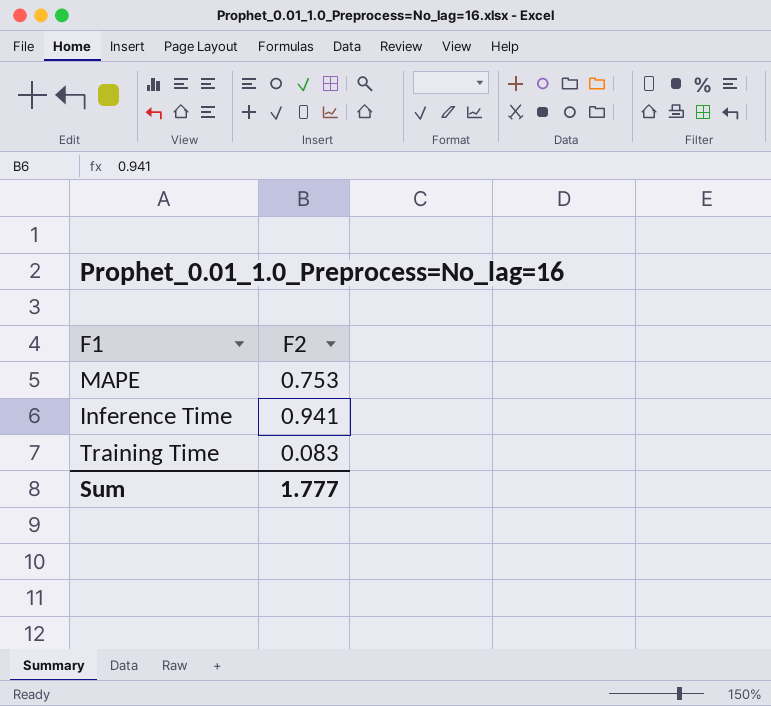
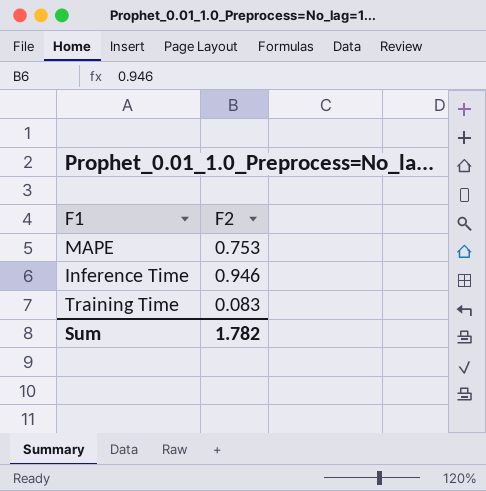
Inference Time | F2: 0.941 -> 0.946
Sum | F2: 1.777 -> 1.782

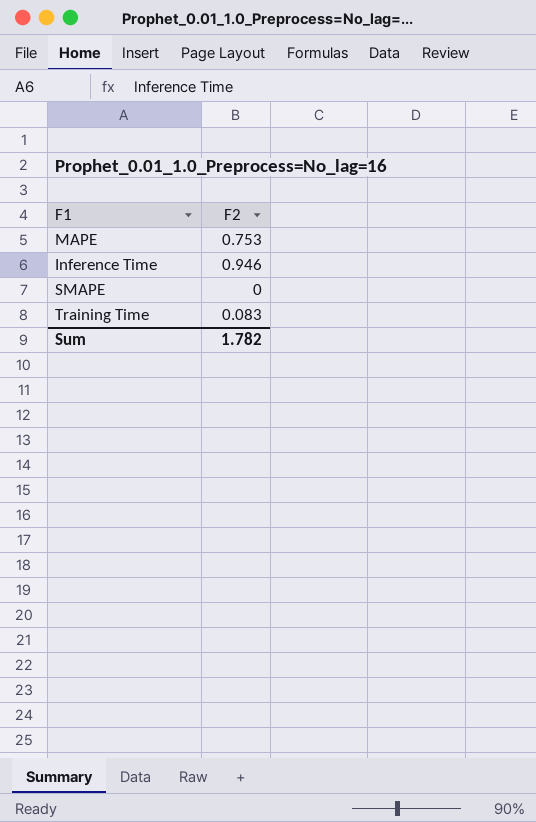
row SMAPE: none -> 0

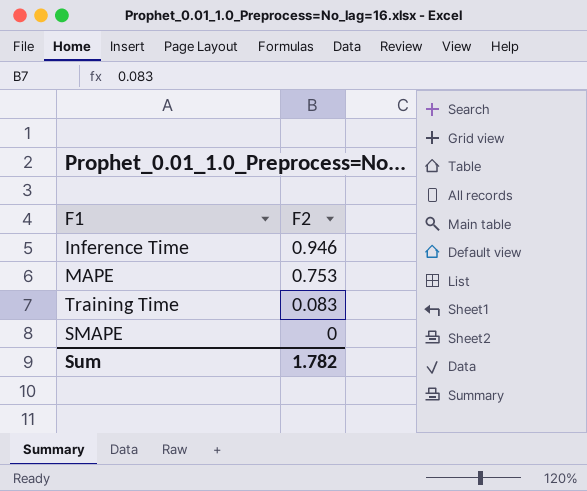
row order: none -> F2 descending

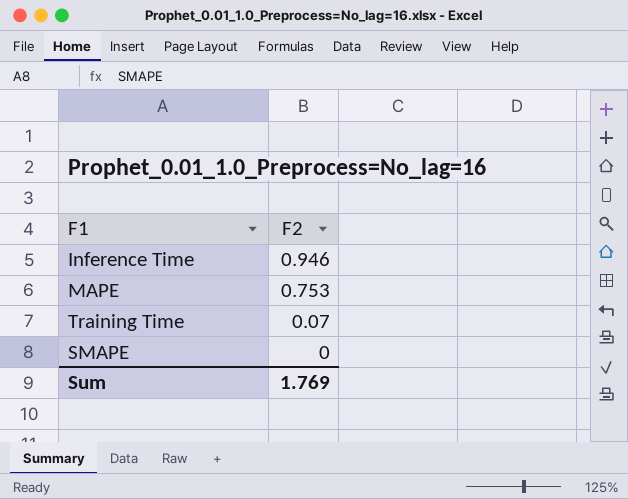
Training Time | F2: 0.083 -> 0.07
Sum | F2: 1.782 -> 1.769

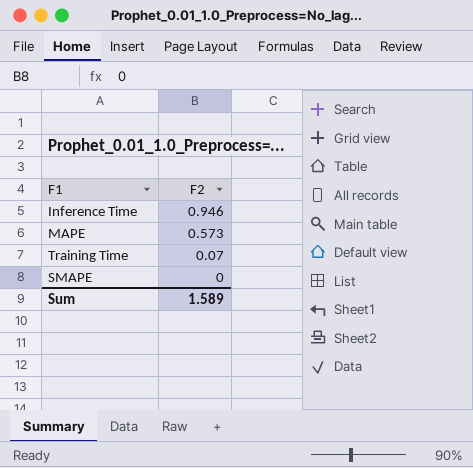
MAPE | F2: 0.753 -> 0.573
Sum | F2: 1.769 -> 1.589

